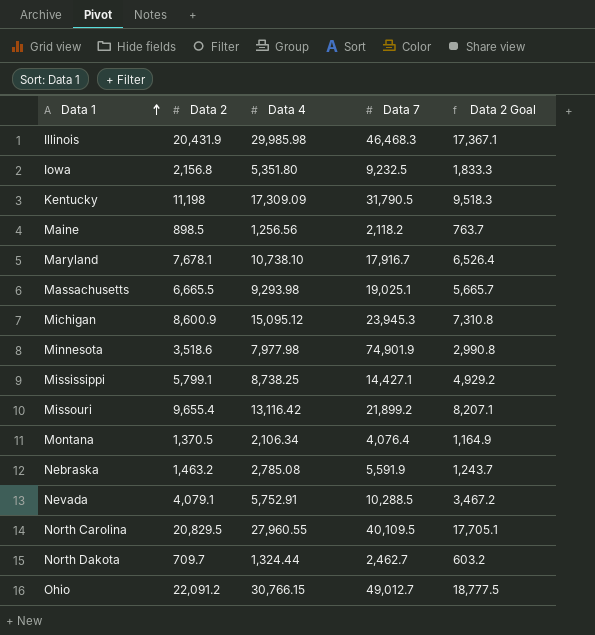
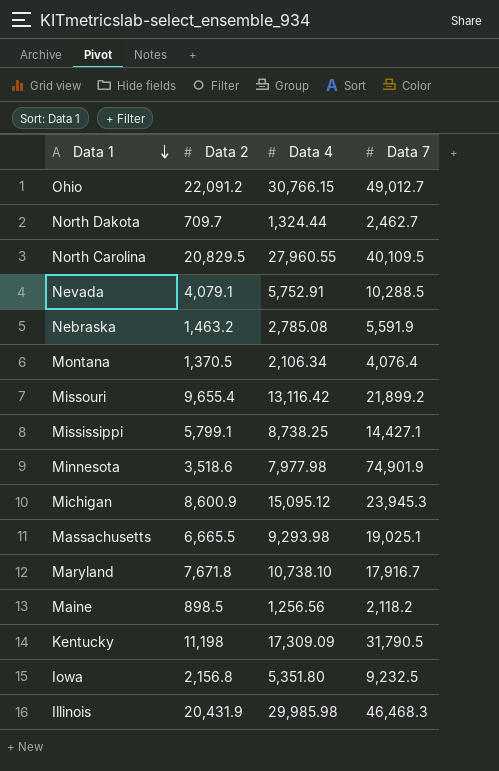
row order: Data 1 ascending -> Data 1 descending
column Data 2 Goal | formula: [Data 2] * 0.85 -> none
Maryland | Data 2: 7,678.1 -> 7,671.8

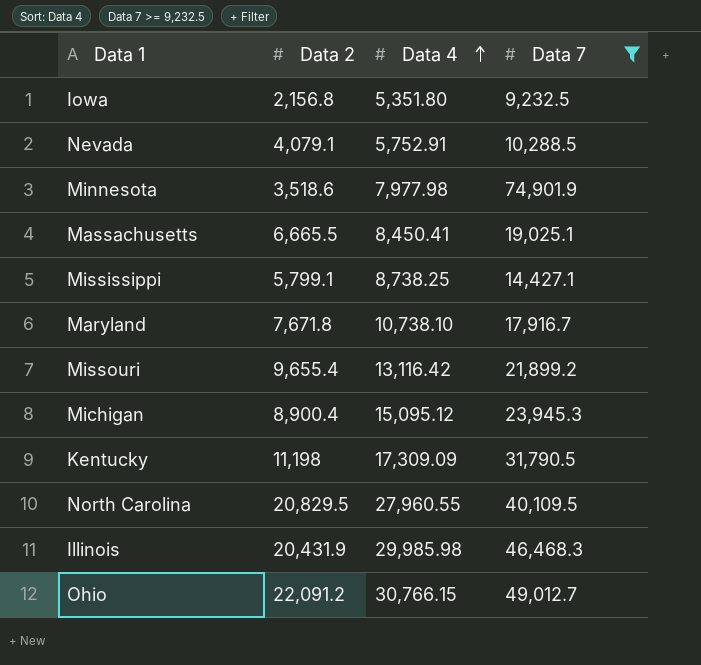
filter: none -> Data 7 >= 9,232.5
row order: Data 1 descending -> Data 4 ascending
Massachusetts | Data 4: 9,293.98 -> 8,450.41
Michigan | Data 2: 8,600.9 -> 8,900.4

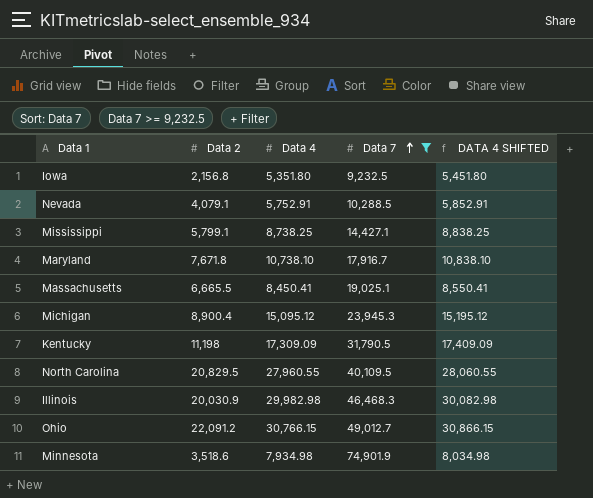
row order: Data 4 ascending -> Data 7 ascending
column DATA 4 SHIFTED | formula: none -> [Data 4] + 100
row Missouri: 9,655.4 | 13,116.42 | 21,899.2 -> none
Illinois | Data 2: 20,431.9 -> 20,030.9
Illinois | Data 4: 29,985.98 -> 29,982.98
Minnesota | Data 4: 7,977.98 -> 7,934.98

